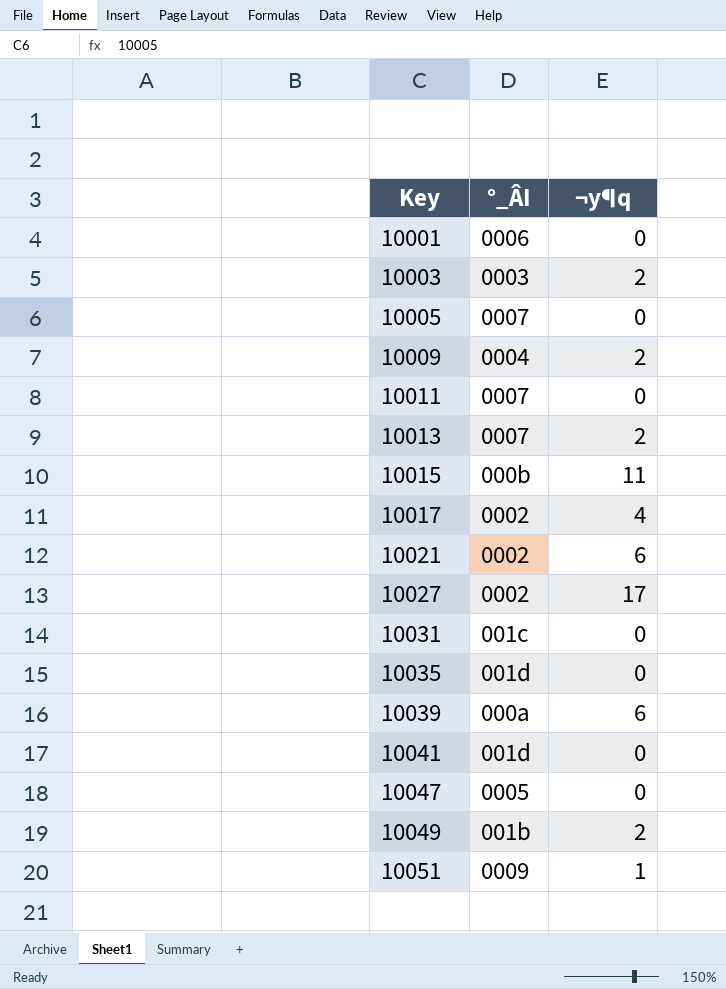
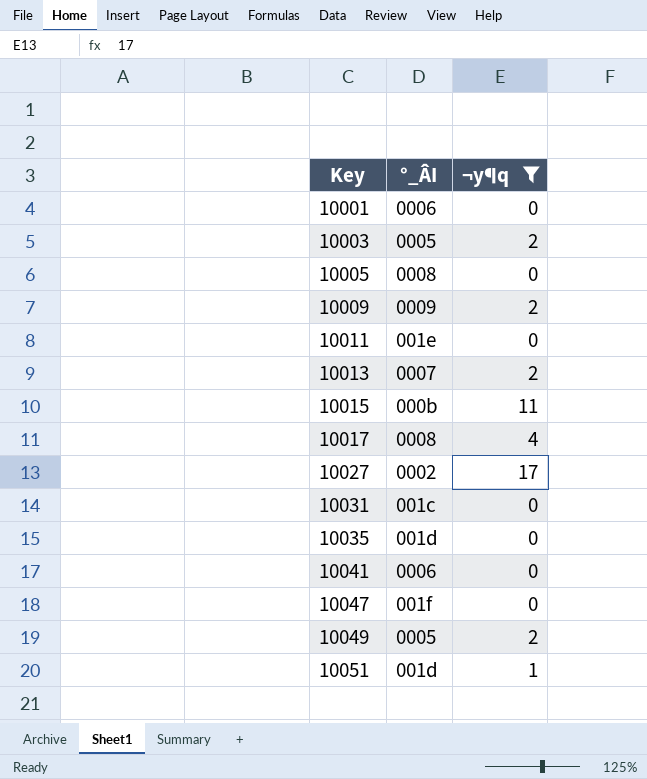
filter: none -> ¬y¶q != 6
10003 | °_ÂI: 0003 -> 0005
10005 | °_ÂI: 0007 -> 0008
10009 | °_ÂI: 0004 -> 0009
10011 | °_ÂI: 0007 -> 001e
10017 | °_ÂI: 0002 -> 0008
10041 | °_ÂI: 001d -> 0006
10047 | °_ÂI: 0005 -> 001f
10049 | °_ÂI: 001b -> 0005
10051 | °_ÂI: 0009 -> 001d

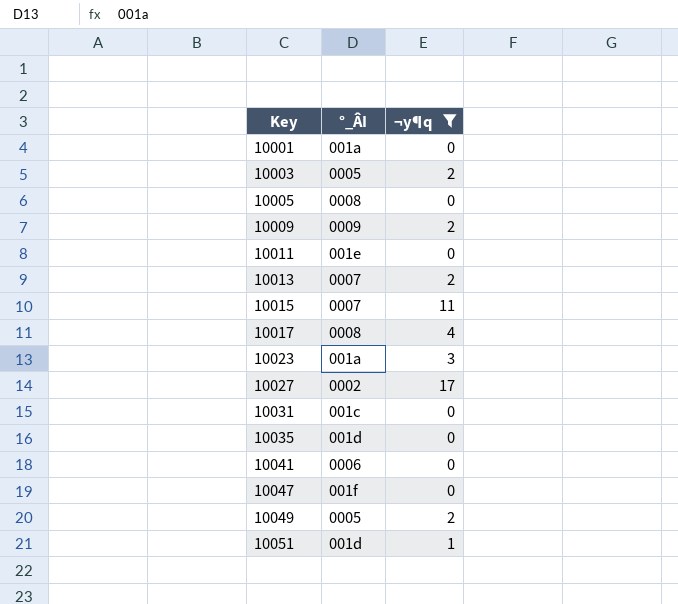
10001 | °_ÂI: 0006 -> 001a
10015 | °_ÂI: 000b -> 0007
row 10023: none -> 001a | 3

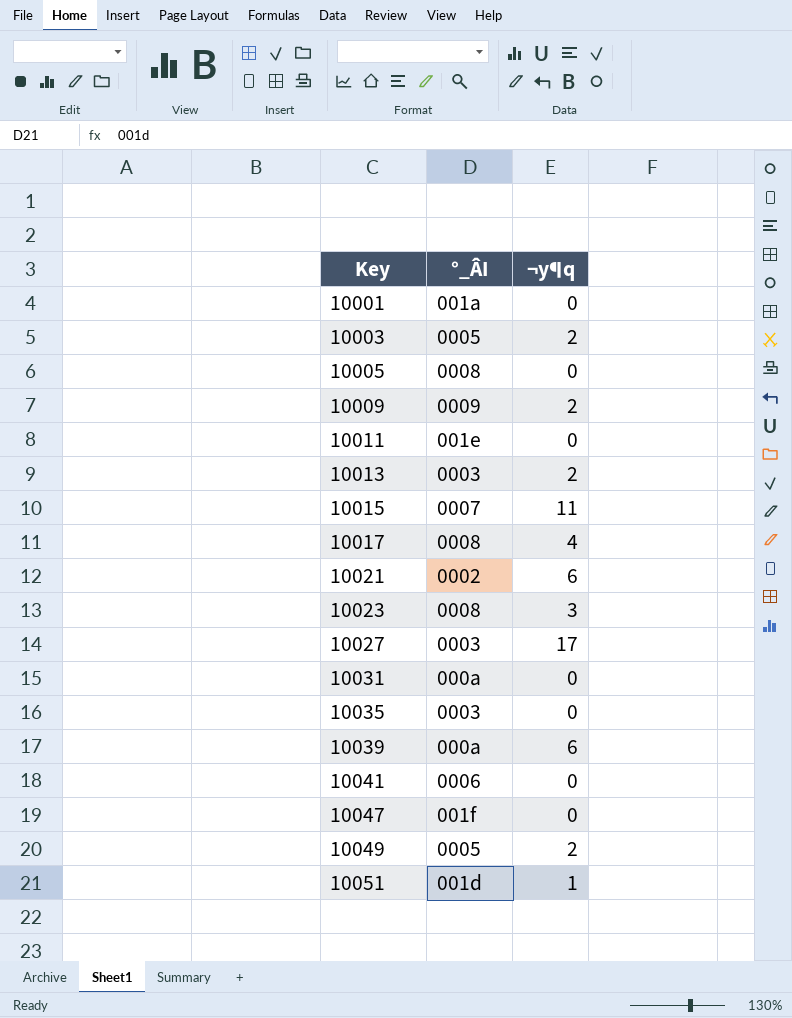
filter: ¬y¶q != 6 -> none
10013 | °_ÂI: 0007 -> 0003
10023 | °_ÂI: 001a -> 0008
10027 | °_ÂI: 0002 -> 0003
10031 | °_ÂI: 001c -> 000a
10035 | °_ÂI: 001d -> 0003

